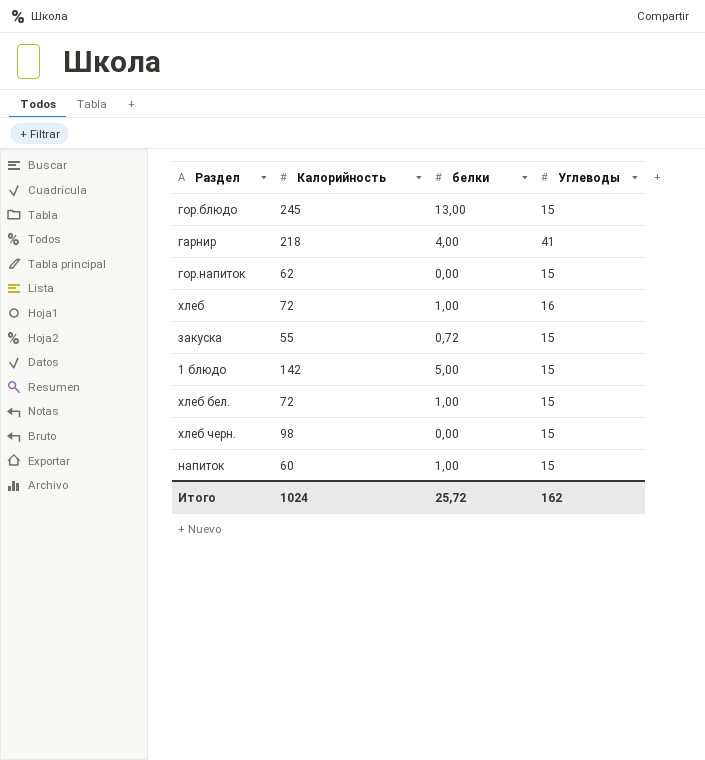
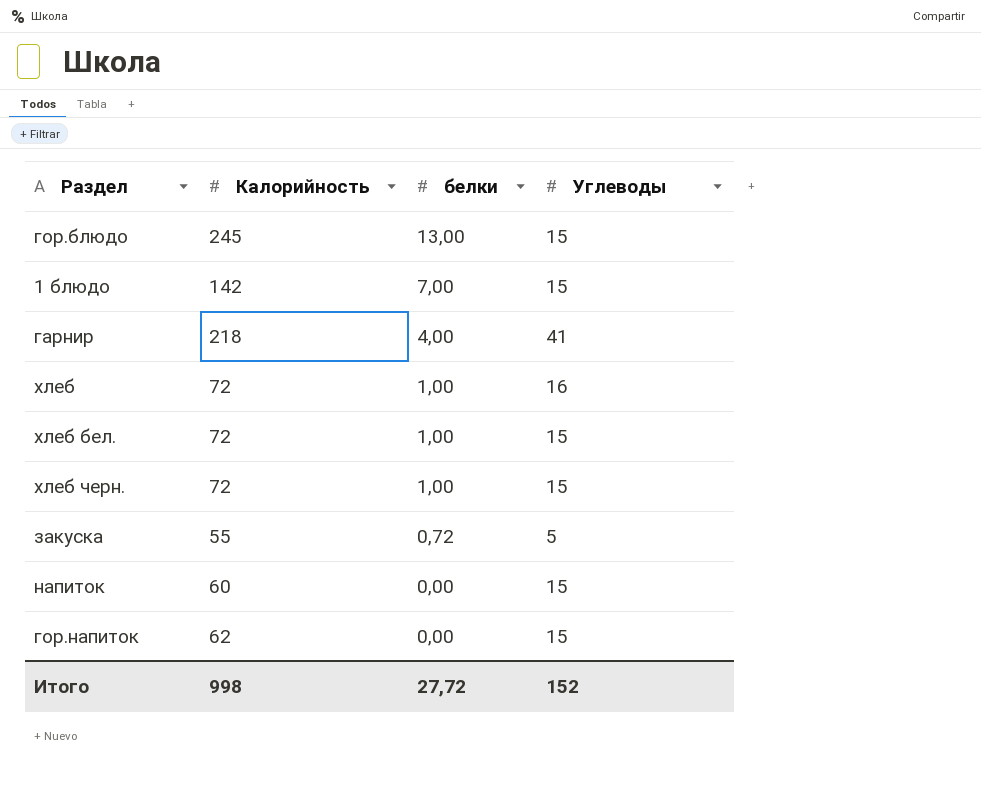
row order: none -> белки descending
1 блюдо | белки: 5,00 -> 7,00
хлеб черн. | Калорийность: 98 -> 72
хлеб черн. | белки: 0,00 -> 1,00
закуска | Углеводы: 15 -> 5
напиток | белки: 1,00 -> 0,00
Итого | Калорийность: 1024 -> 998
Итого | белки: 25,72 -> 27,72
Итого | Углеводы: 162 -> 152

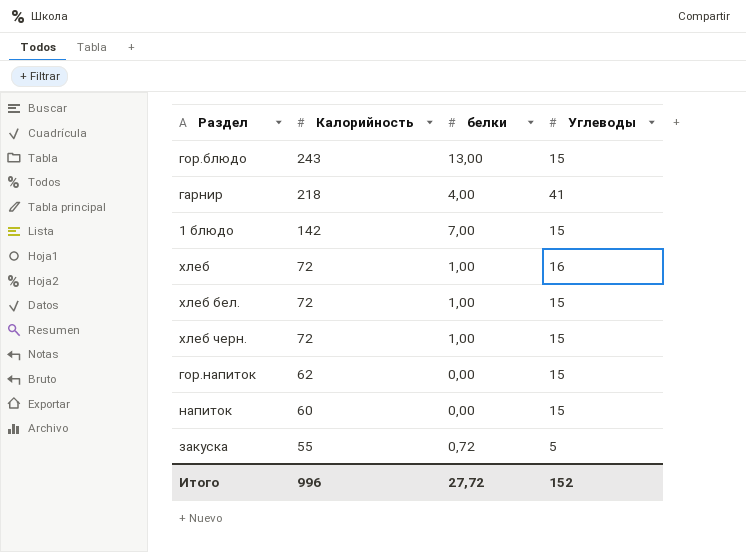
row order: белки descending -> Калорийность descending
гор.блюдо | Калорийность: 245 -> 243
Итого | Калорийность: 998 -> 996

